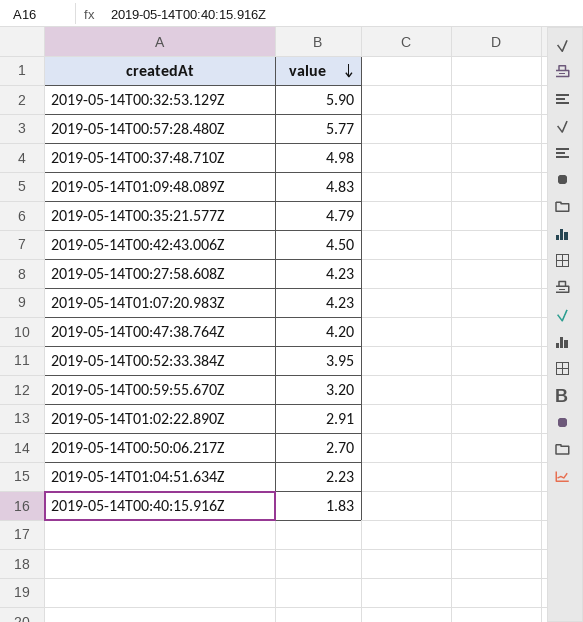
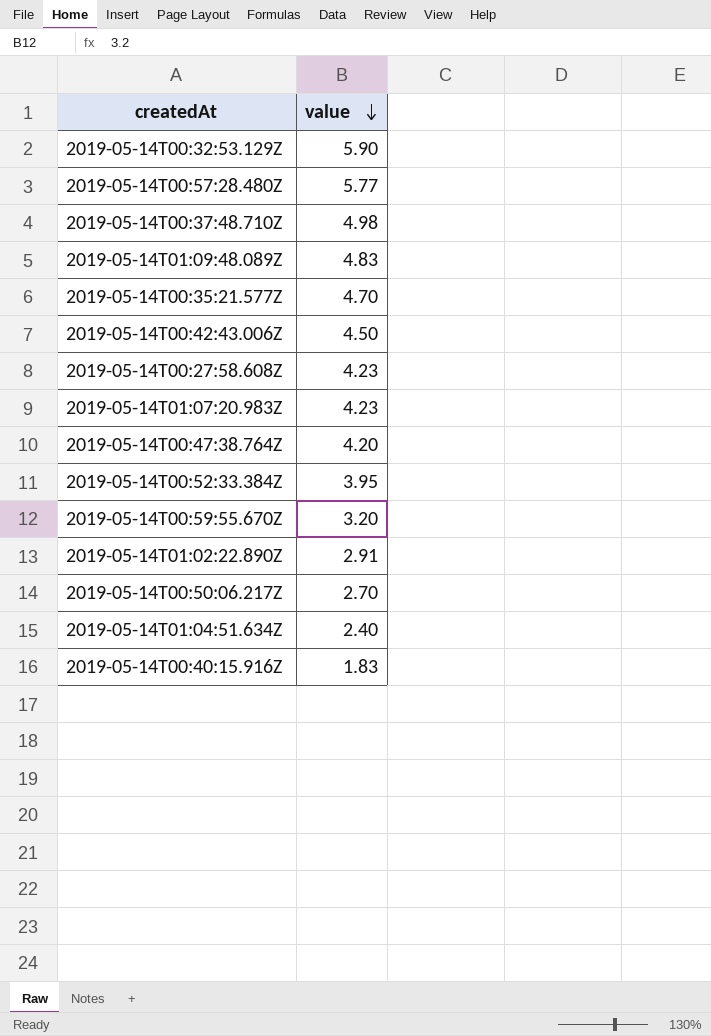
2019-05-14T00:35:21.577Z | value: 4.79 -> 4.70
2019-05-14T01:04:51.634Z | value: 2.23 -> 2.40

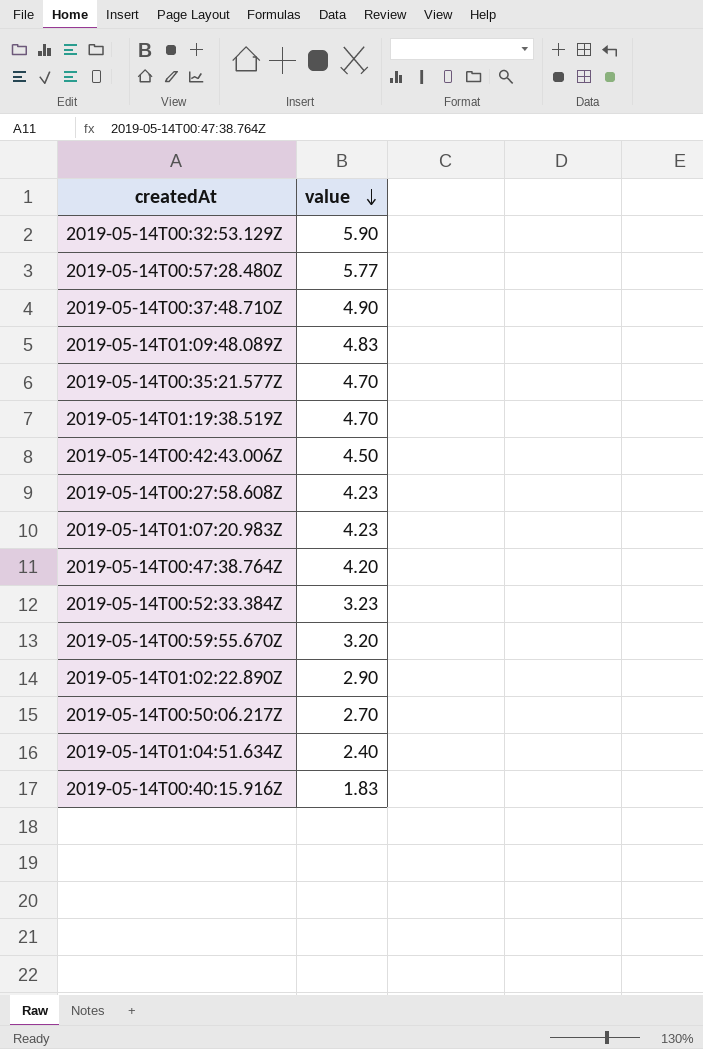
2019-05-14T00:37:48.710Z | value: 4.98 -> 4.90
row 2019-05-14T01:19:38.519Z: none -> 4.70
2019-05-14T00:52:33.384Z | value: 3.95 -> 3.23
2019-05-14T01:02:22.890Z | value: 2.91 -> 2.90

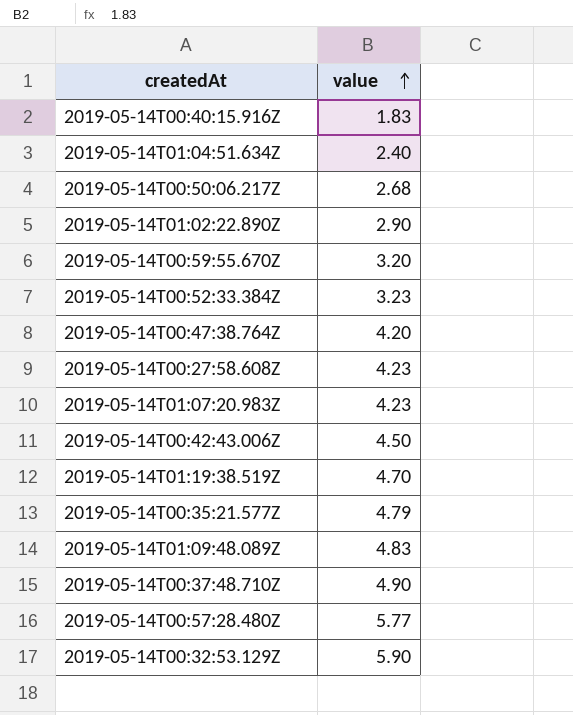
row order: value descending -> value ascending
2019-05-14T00:50:06.217Z | value: 2.70 -> 2.68
2019-05-14T00:35:21.577Z | value: 4.70 -> 4.79

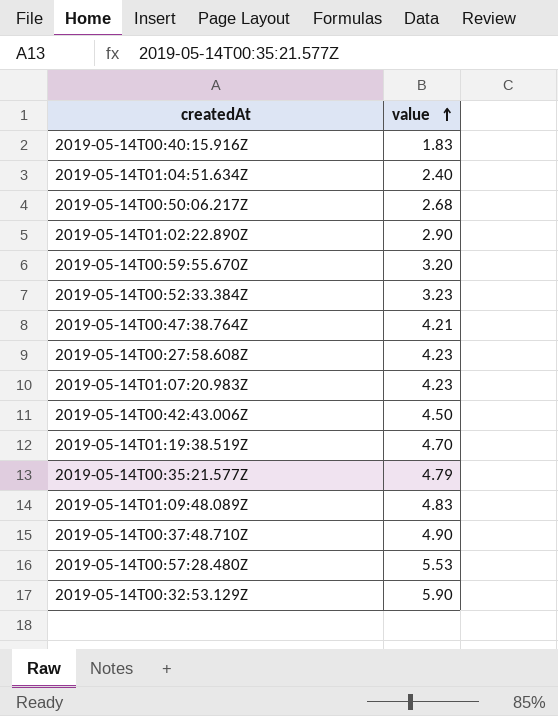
2019-05-14T00:47:38.764Z | value: 4.20 -> 4.21
2019-05-14T00:57:28.480Z | value: 5.77 -> 5.53

